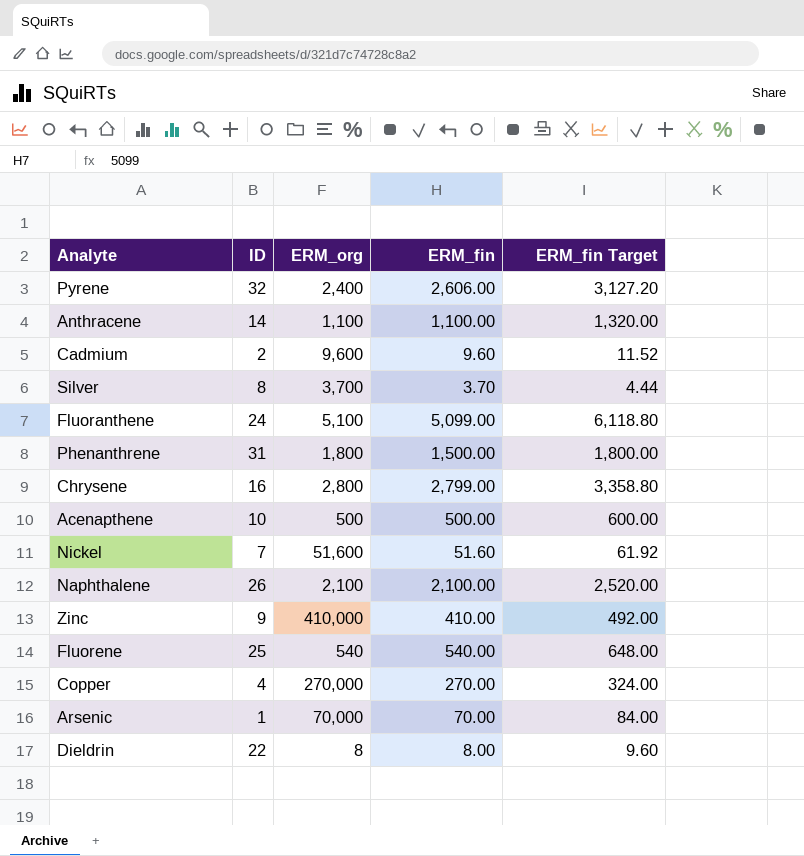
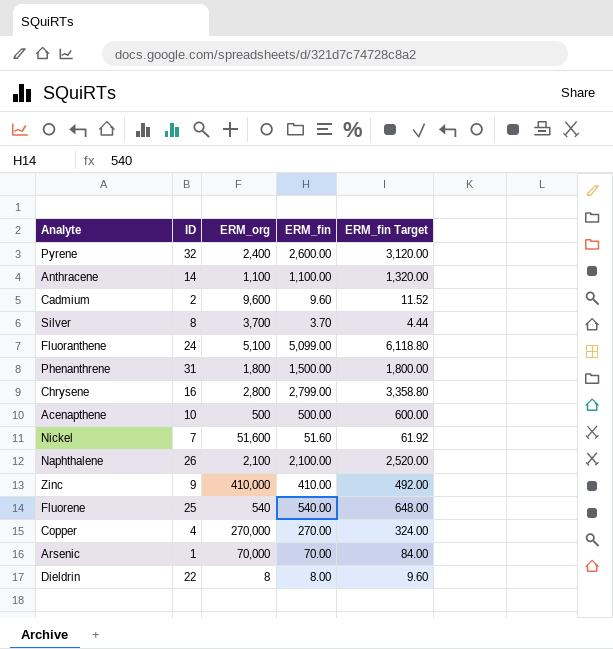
Pyrene | ERM_fin: 2,606.00 -> 2,600.00
Pyrene | ERM_fin Target: 3,127.20 -> 3,120.00

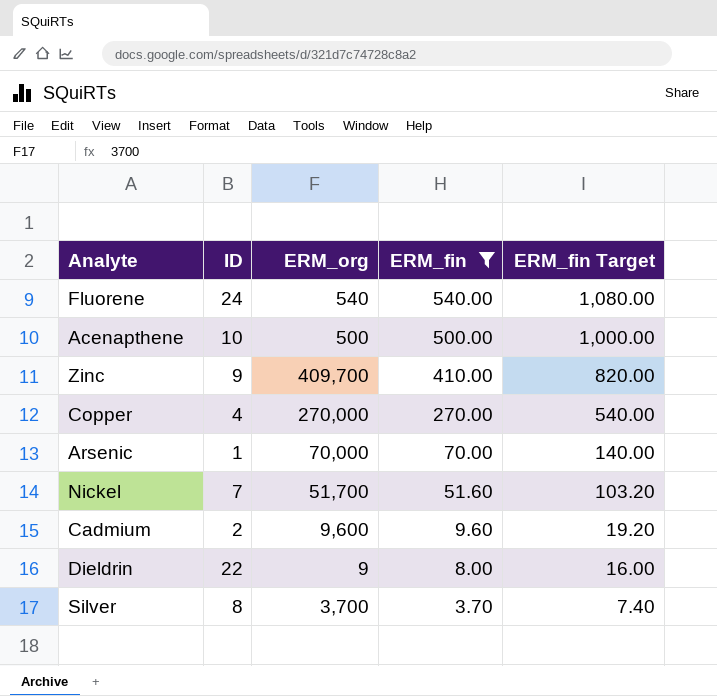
filter: none -> ERM_fin <= 540.00
row order: none -> ERM_fin descending
column ERM_fin Target | formula: [ERM_fin] * 1.2 -> [ERM_fin] * 2
Fluorene | ID: 25 -> 24
Zinc | ERM_org: 410,000 -> 409,700
Nickel | ERM_org: 51,600 -> 51,700
Dieldrin | ERM_org: 8 -> 9

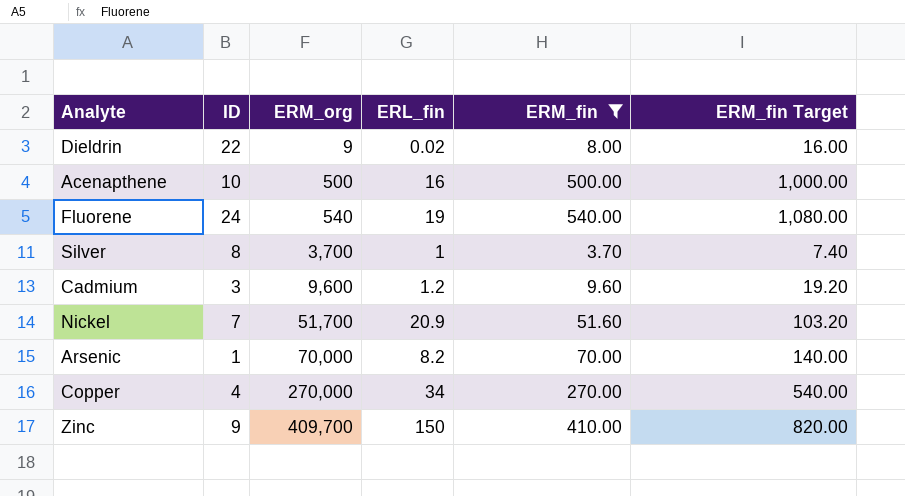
row order: ERM_fin descending -> ERM_org ascending
column ERL_fin | position: none -> 4
Cadmium | ID: 2 -> 3

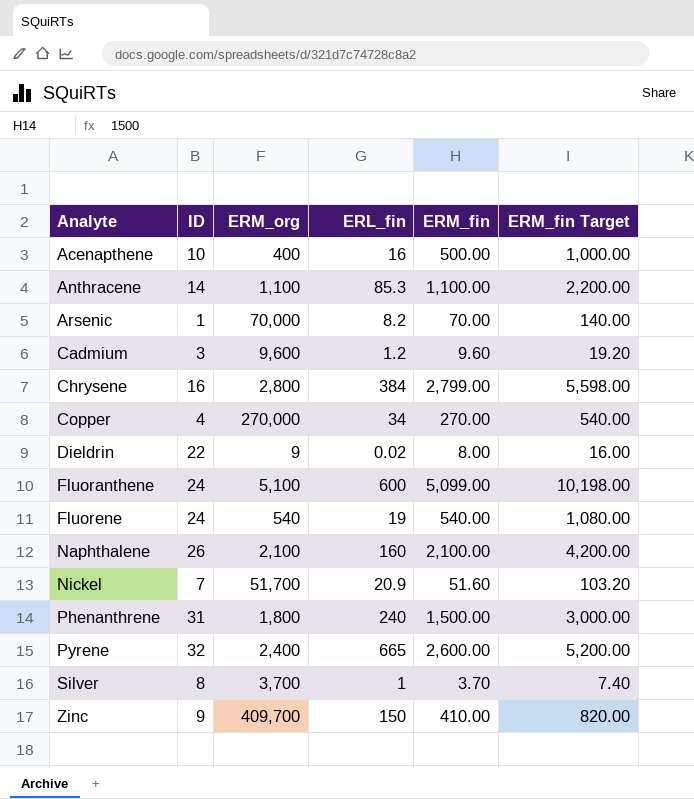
filter: ERM_fin <= 540.00 -> none
row order: ERM_org ascending -> Analyte ascending
Acenapthene | ERM_org: 500 -> 400

